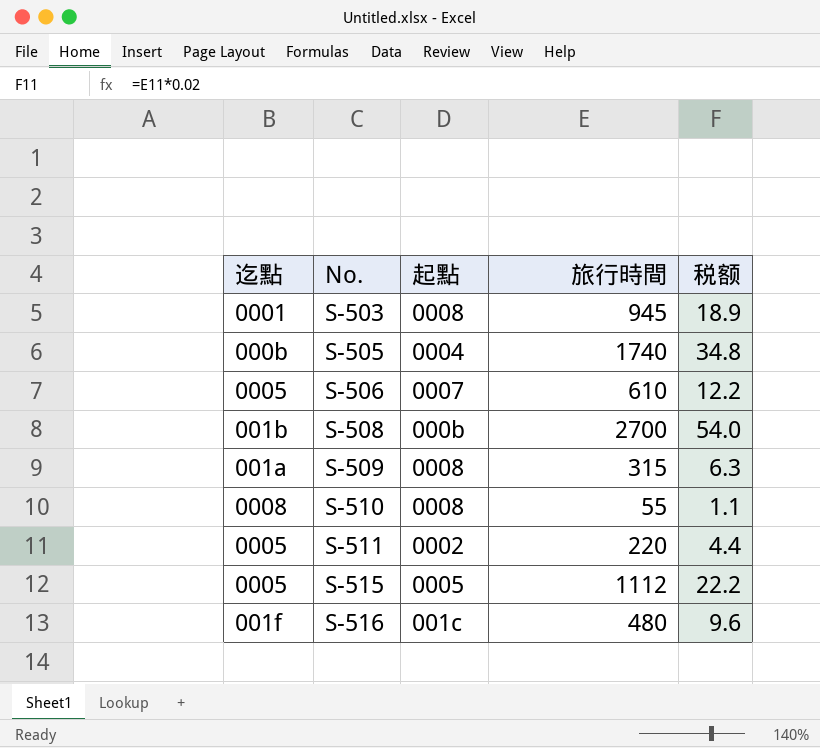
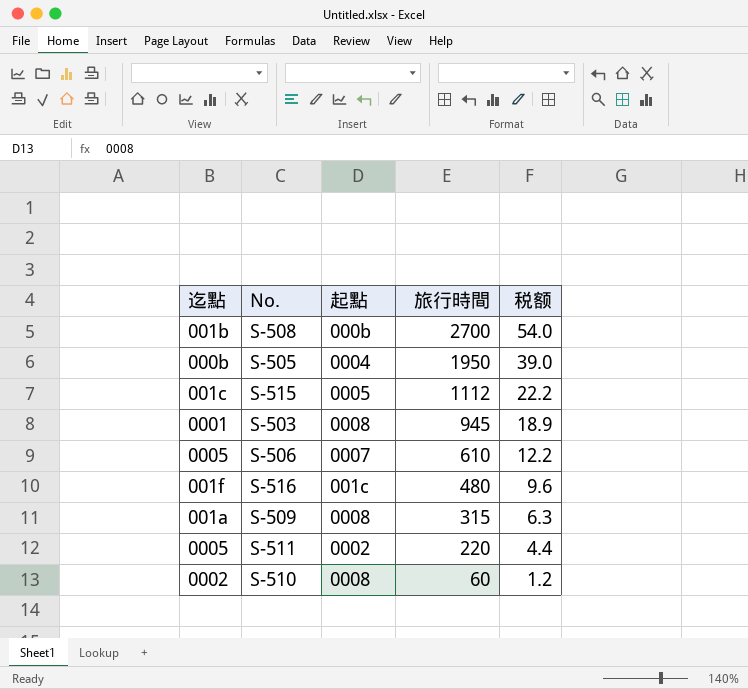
row order: No. ascending -> 旅行時間 descending
S-505 | 旅行時間: 1740 -> 1950
S-505 | 税额: 34.8 -> 39.0
S-515 | 迄點: 0005 -> 001c
S-510 | 迄點: 0008 -> 0002
S-510 | 旅行時間: 55 -> 60
S-510 | 税额: 1.1 -> 1.2

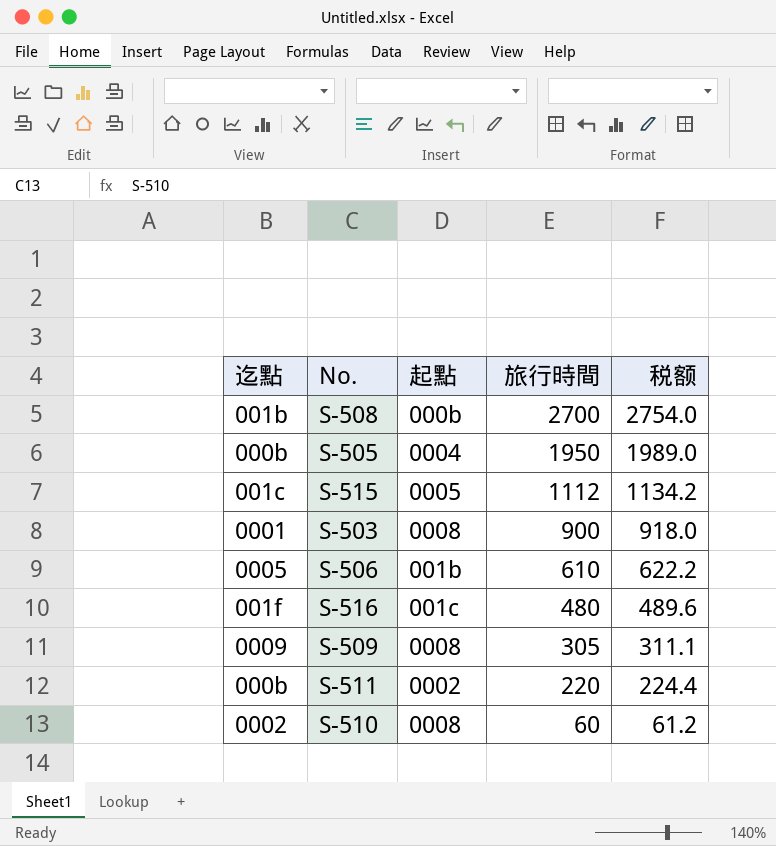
column 税额 | formula: [旅行時間] * 0.02 -> [旅行時間] * 1.02
S-503 | 旅行時間: 945 -> 900
S-506 | 起點: 0007 -> 001b
S-509 | 迄點: 001a -> 0009
S-509 | 旅行時間: 315 -> 305
S-511 | 迄點: 0005 -> 000b

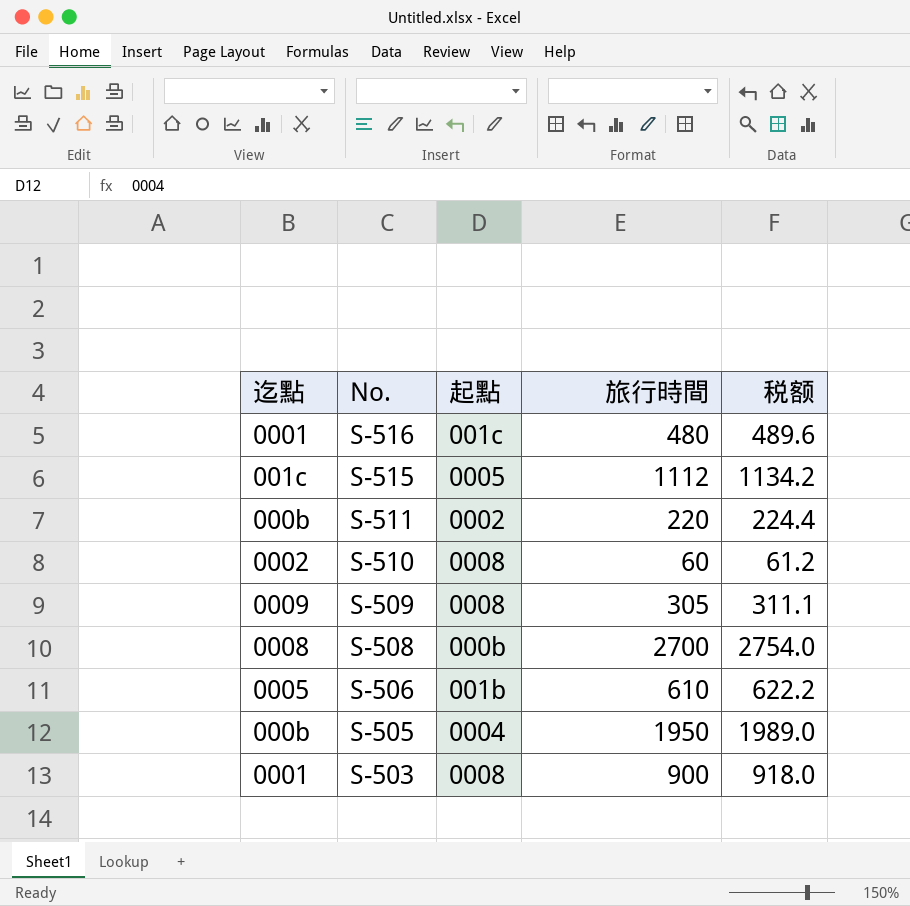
row order: 旅行時間 descending -> No. descending
S-516 | 迄點: 001f -> 0001
S-508 | 迄點: 001b -> 0008

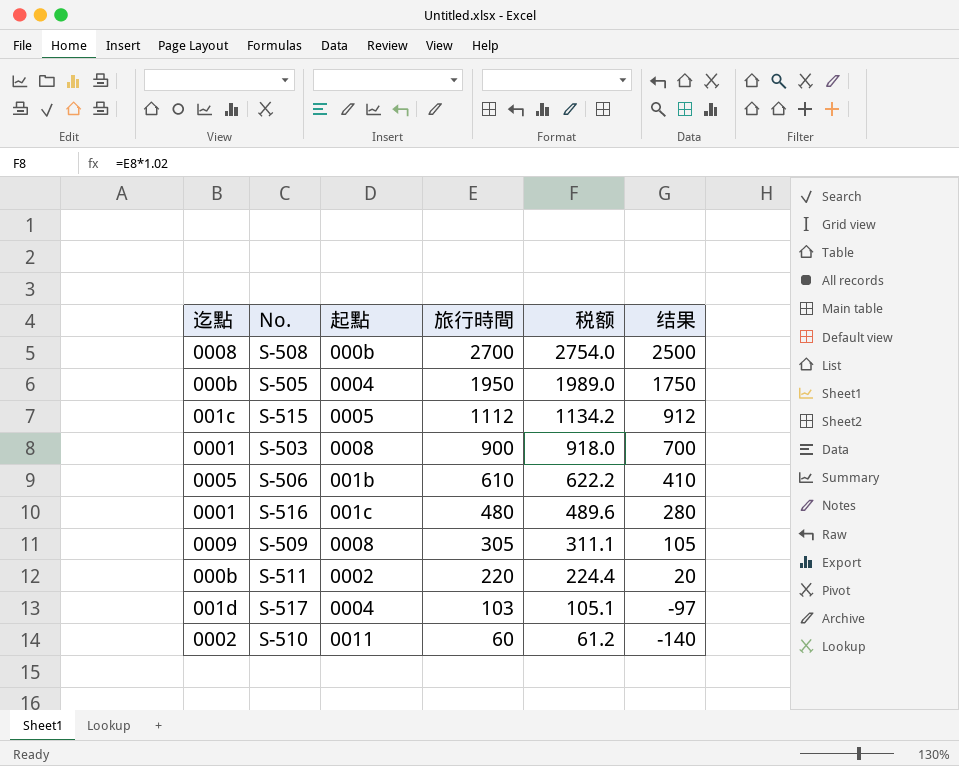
row order: No. descending -> 旅行時間 descending
column 结果 | formula: none -> [旅行時間] - 200
row S-517: none -> 001d | 0004 | 103 | 105.1 | -97
S-510 | 起點: 0008 -> 0011

